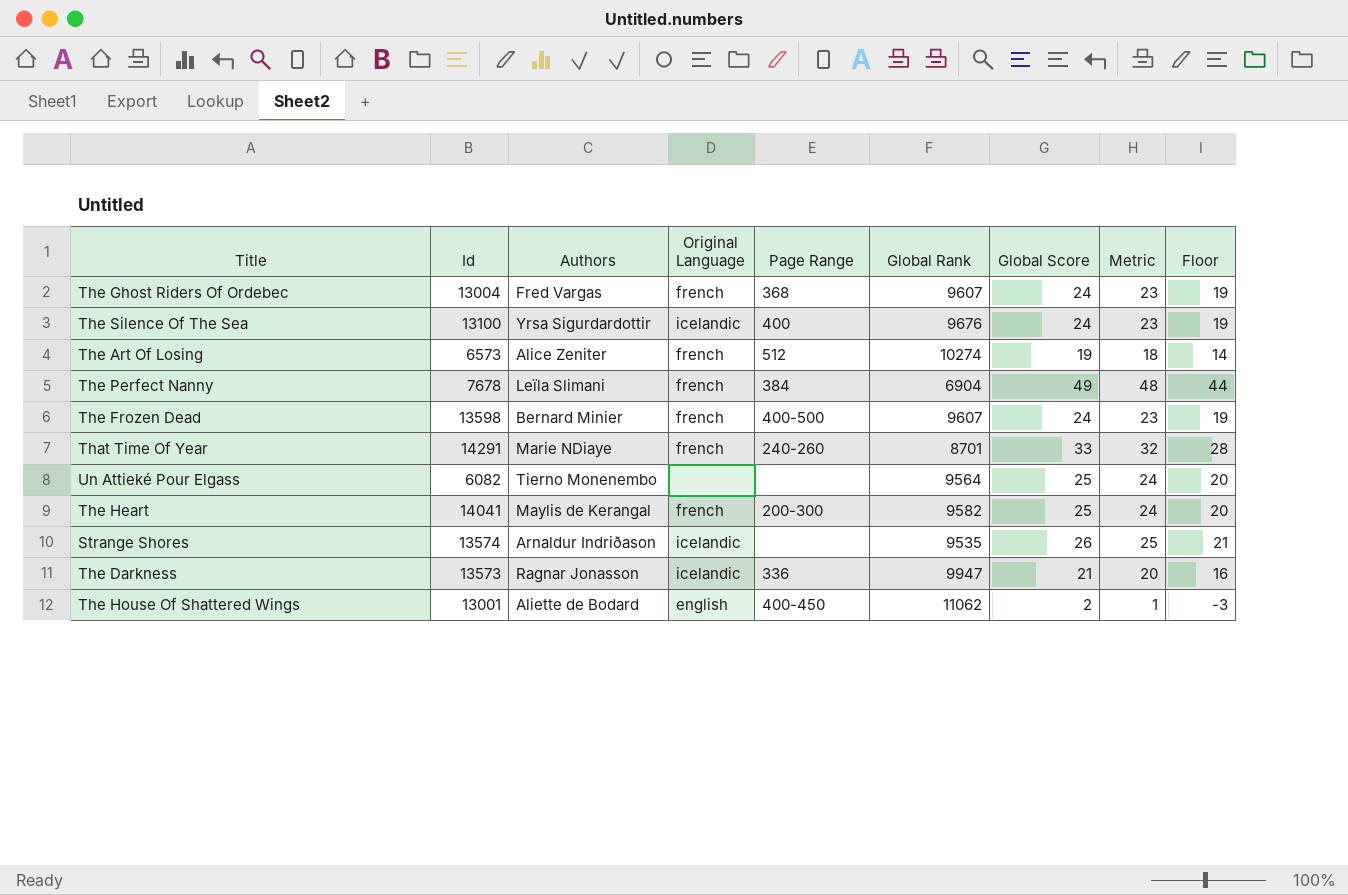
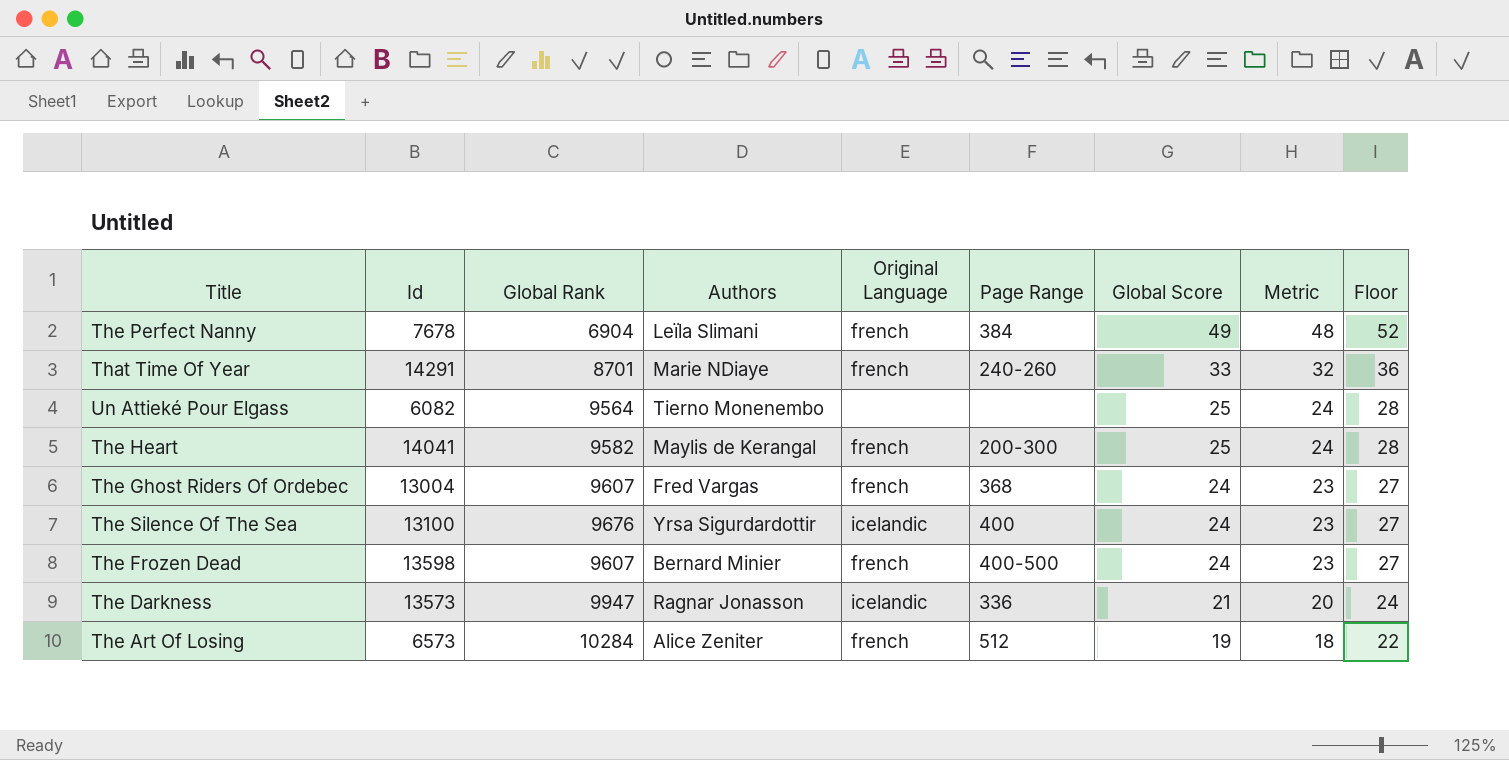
row order: none -> Global Score descending
column Global Rank | position: 6 -> 3
column Floor | formula: [Global Score] - 5 -> [Global Score] + 3
row Strange Shores: 13574 | Arnaldur Indriðason | icelandic | none | 9535 | 26 | 25 | 21 -> none
row The House Of Shattered Wings: 13001 | Aliette de Bodard | english | 400-450 | 11062 | 2 | 1 | -3 -> none
The Art Of Losing | Global Rank: 10274 -> 10284

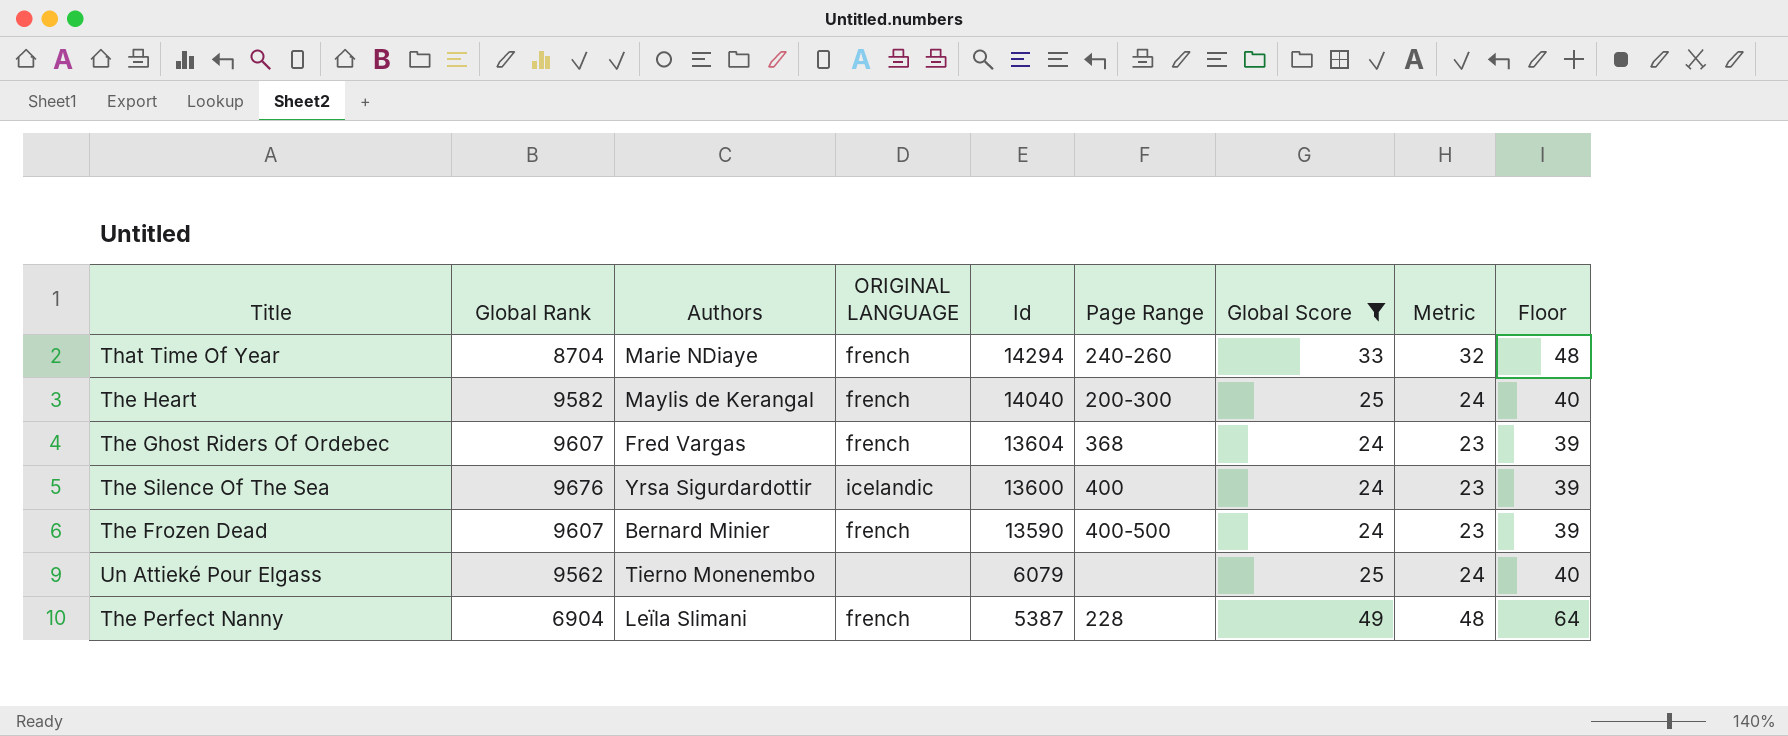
filter: none -> Global Score >= 24
row order: Global Score descending -> Id descending
column name: Original Language -> ORIGINAL LANGUAGE
column Id | position: 2 -> 5
column Floor | formula: [Global Score] + 3 -> [Global Score] + 15
That Time Of Year | Global Rank: 8701 -> 8704
That Time Of Year | Id: 14291 -> 14294
The Heart | Id: 14041 -> 14040
The Ghost Riders Of Ordebec | Id: 13004 -> 13604
The Silence Of The Sea | Id: 13100 -> 13600
The Frozen Dead | Id: 13598 -> 13590
Un Attieké Pour Elgass | Global Rank: 9564 -> 9562
Un Attieké Pour Elgass | Id: 6082 -> 6079
The Perfect Nanny | Id: 7678 -> 5387
The Perfect Nanny | Page Range: 384 -> 228

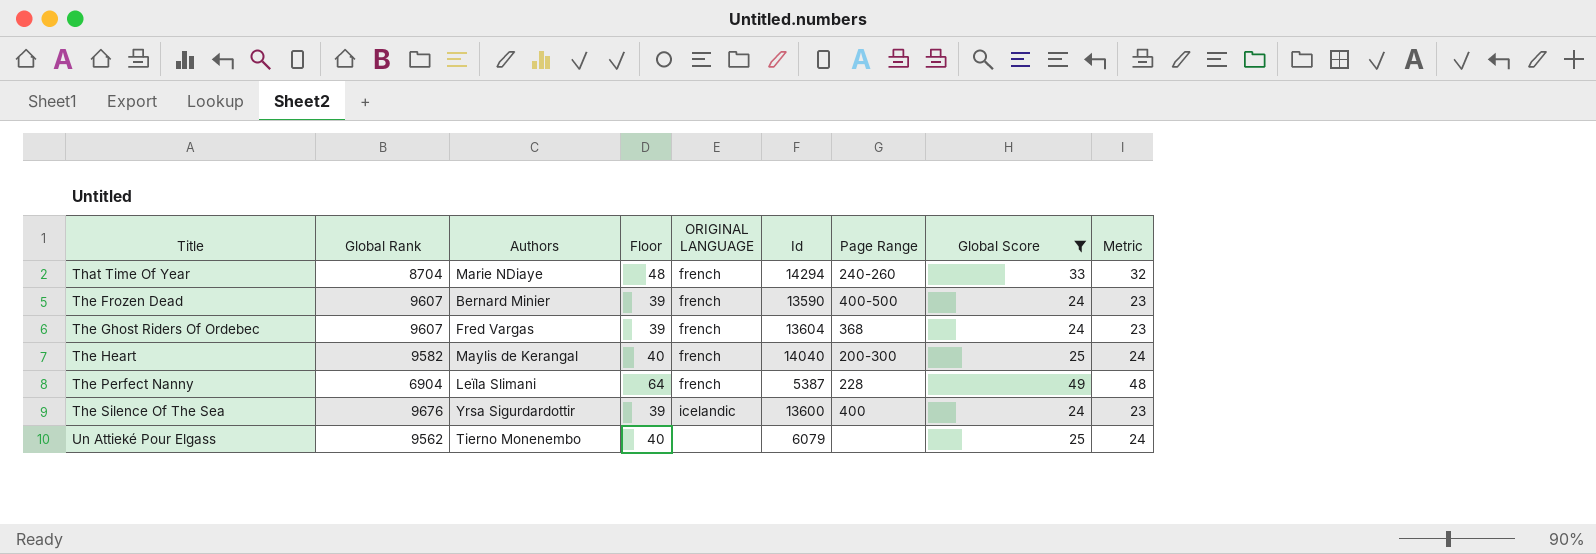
row order: Id descending -> Title ascending
column Floor | position: 9 -> 4

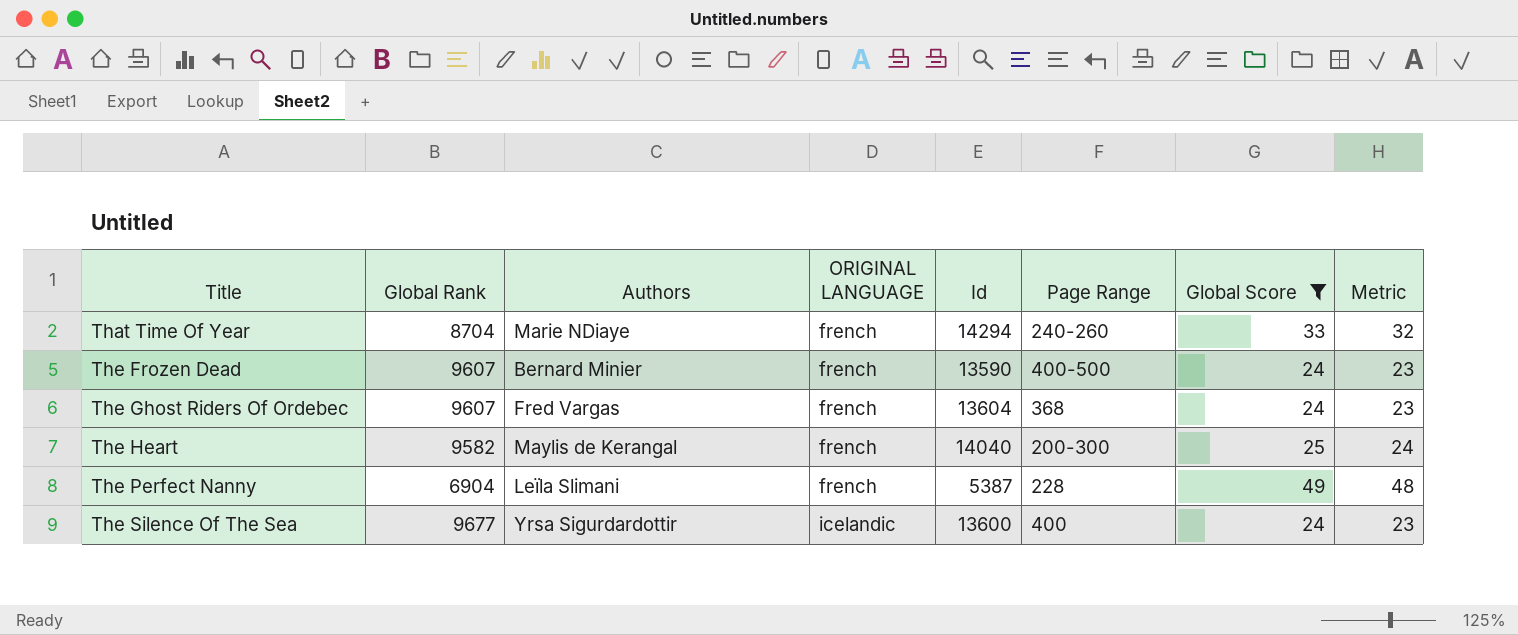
column Floor | formula: [Global Score] + 15 -> none
row Un Attieké Pour Elgass: 9562 | Tierno Monenembo | 40 | none | 6079 | none | 25 | 24 -> none
The Silence Of The Sea | Global Rank: 9676 -> 9677

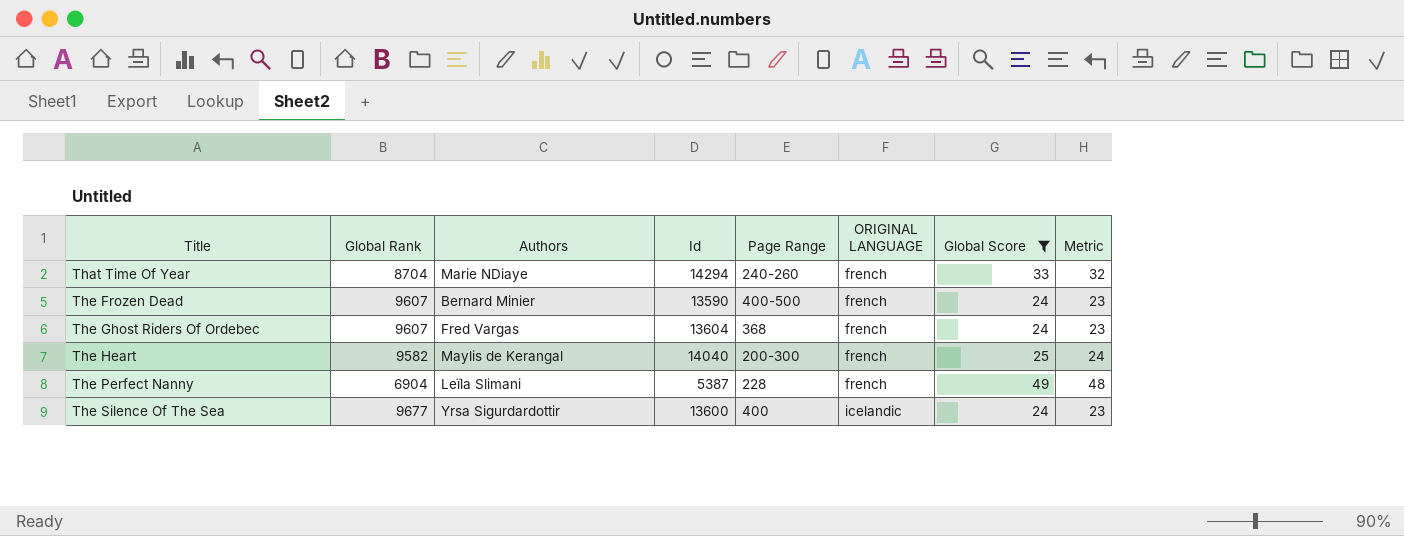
column ORIGINAL LANGUAGE | position: 4 -> 6

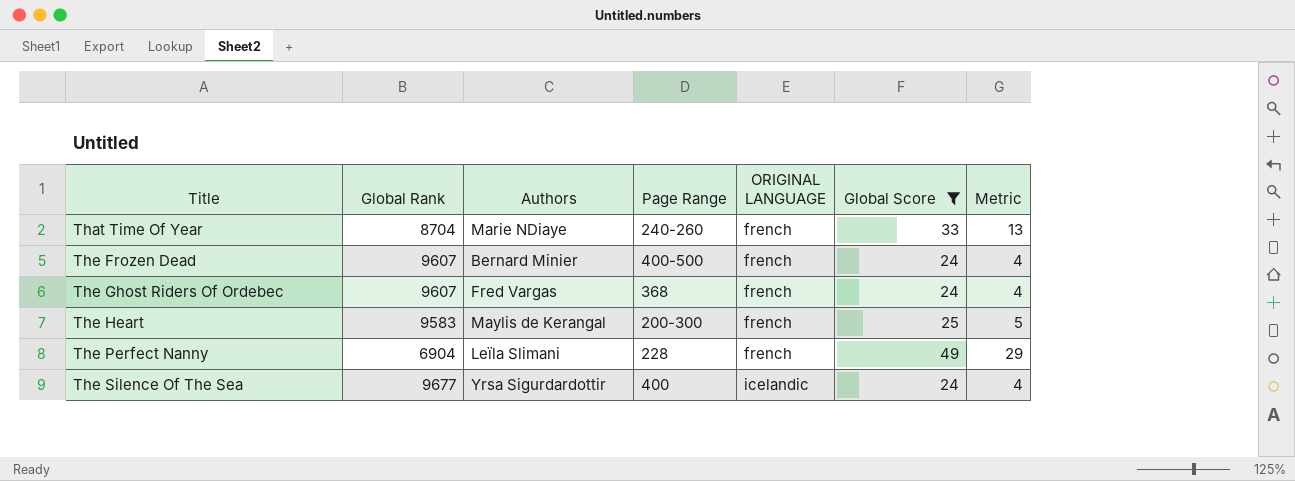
column Id | position: 4 -> none
column Metric | formula: [Global Score] - 1 -> [Global Score] - 20
The Heart | Global Rank: 9582 -> 9583

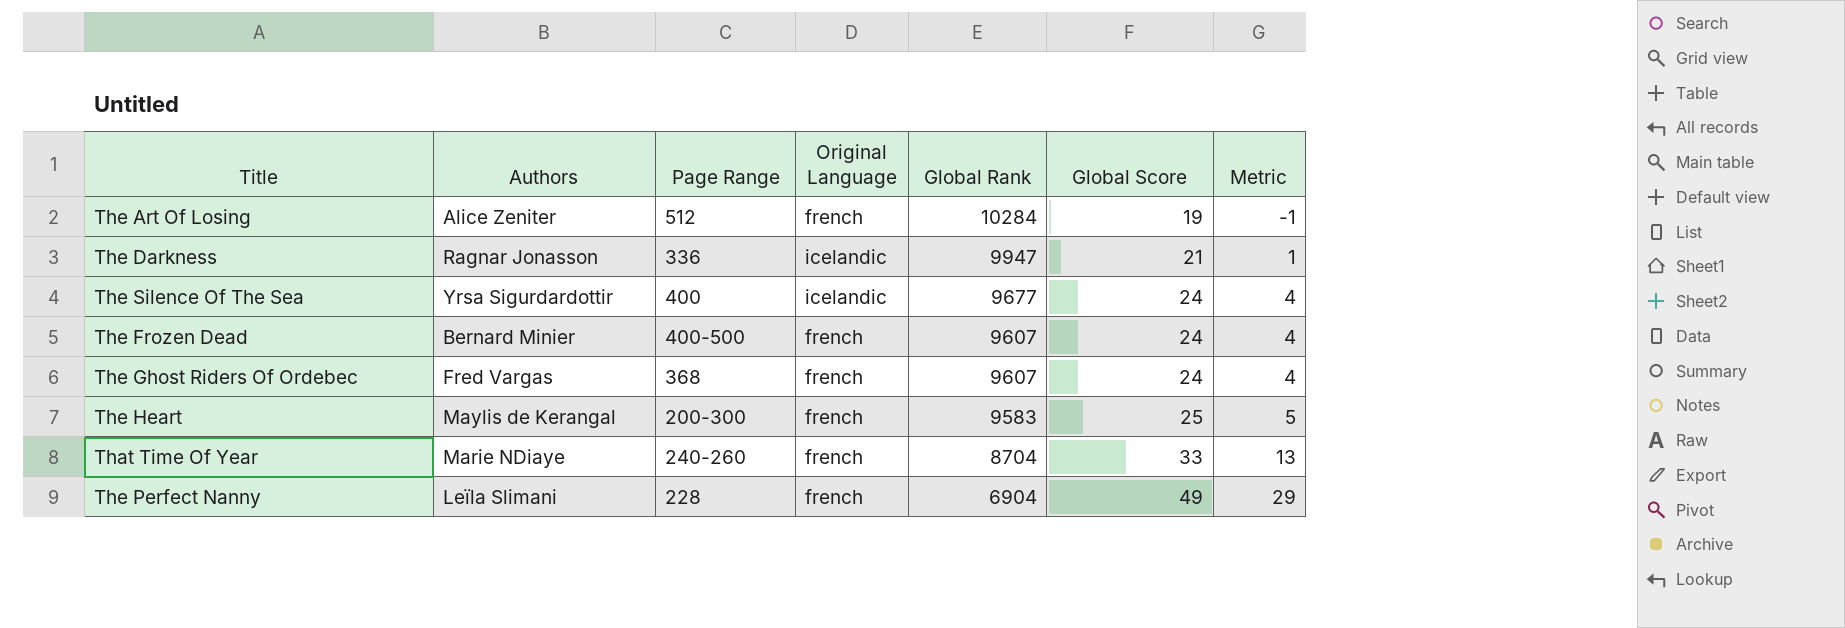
filter: Global Score >= 24 -> none
row order: Title ascending -> Global Rank descending
column name: ORIGINAL LANGUAGE -> Original Language
column Global Rank | position: 2 -> 5

